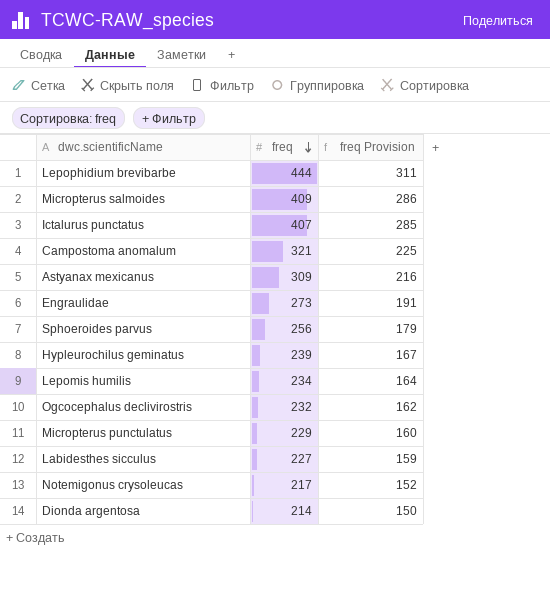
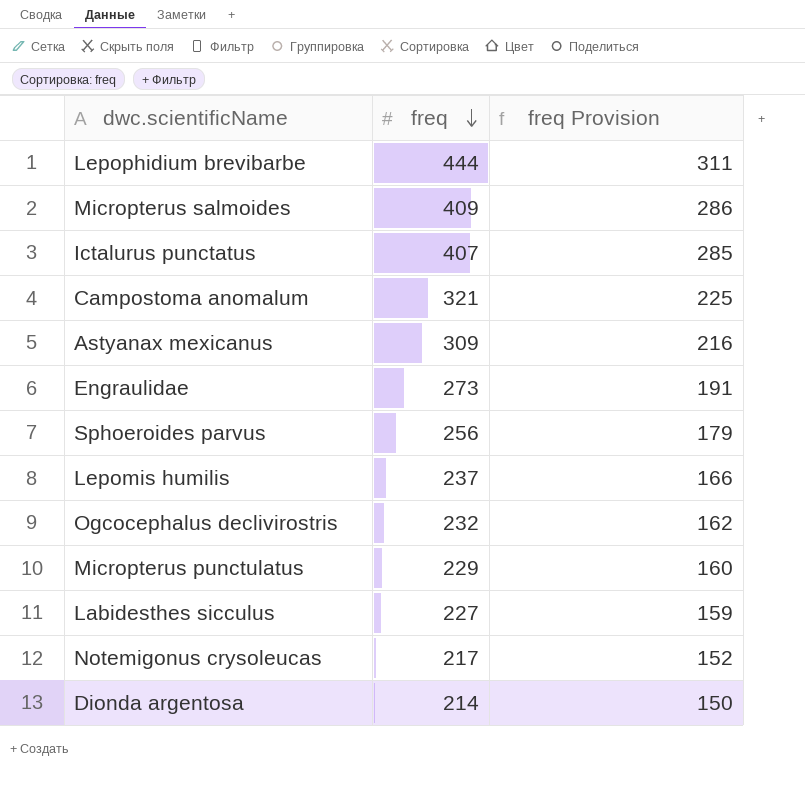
row Hypleurochilus geminatus: 239 | 167 -> none
Lepomis humilis | freq: 234 -> 237
Lepomis humilis | freq Provision: 164 -> 166

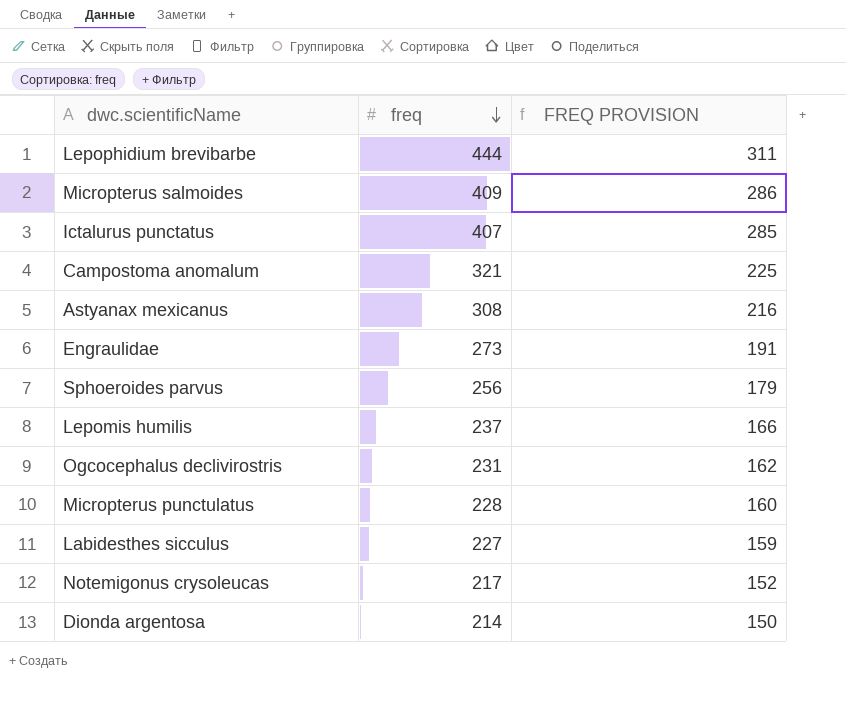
column name: freq Provision -> FREQ PROVISION
Astyanax mexicanus | freq: 309 -> 308
Ogcocephalus declivirostris | freq: 232 -> 231
Micropterus punctulatus | freq: 229 -> 228

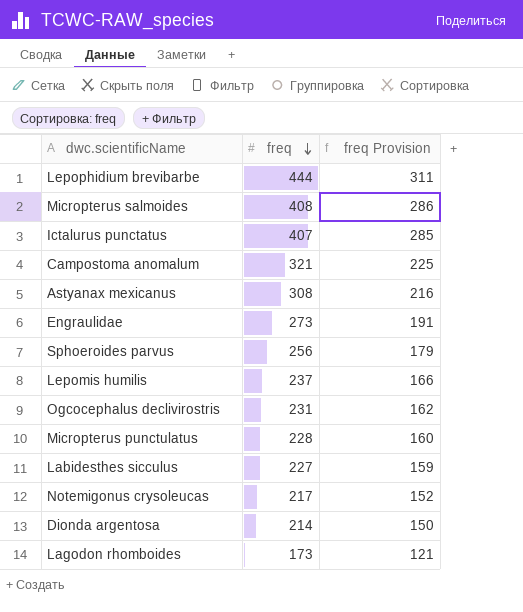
column name: FREQ PROVISION -> freq Provision
Micropterus salmoides | freq: 409 -> 408
row Lagodon rhomboides: none -> 173 | 121

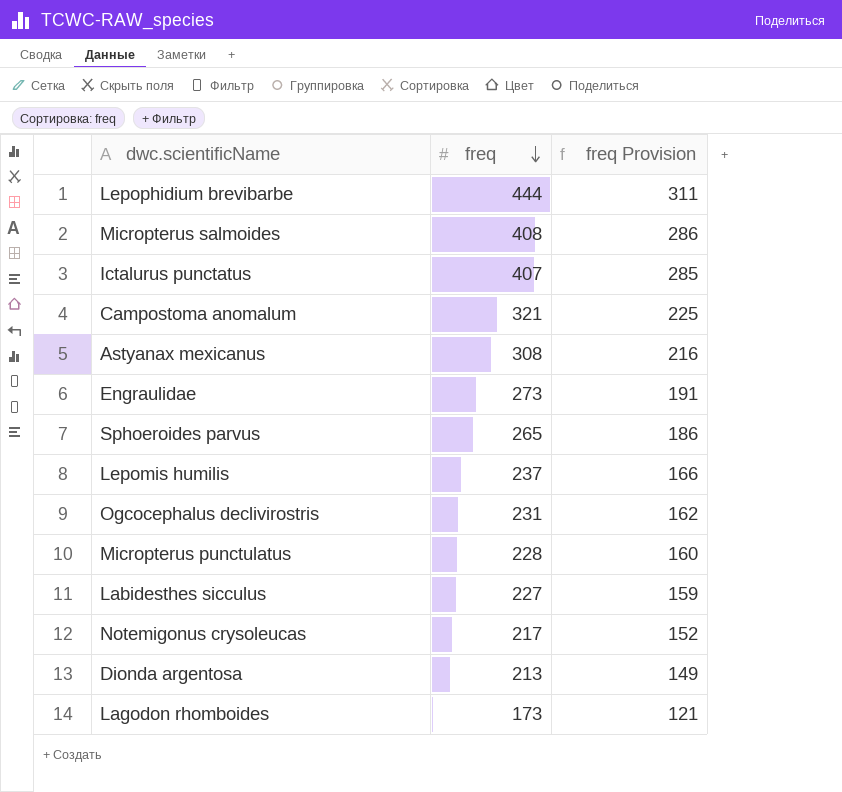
Sphoeroides parvus | freq: 256 -> 265
Sphoeroides parvus | freq Provision: 179 -> 186
Dionda argentosa | freq: 214 -> 213
Dionda argentosa | freq Provision: 150 -> 149

